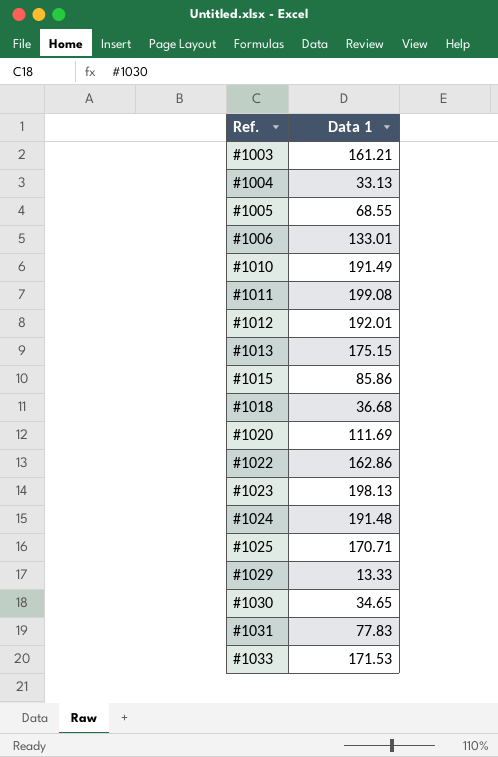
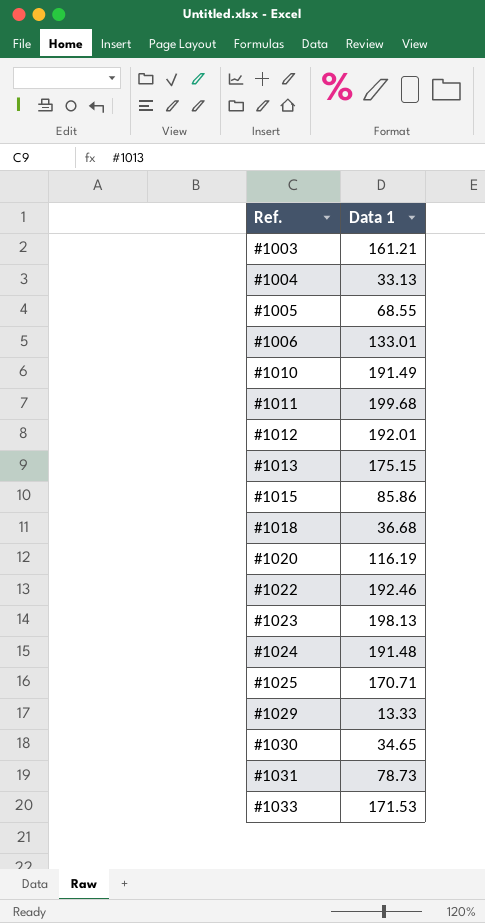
#1011 | Data 1: 199.08 -> 199.68
#1020 | Data 1: 111.69 -> 116.19
#1022 | Data 1: 162.86 -> 192.46
#1031 | Data 1: 77.83 -> 78.73

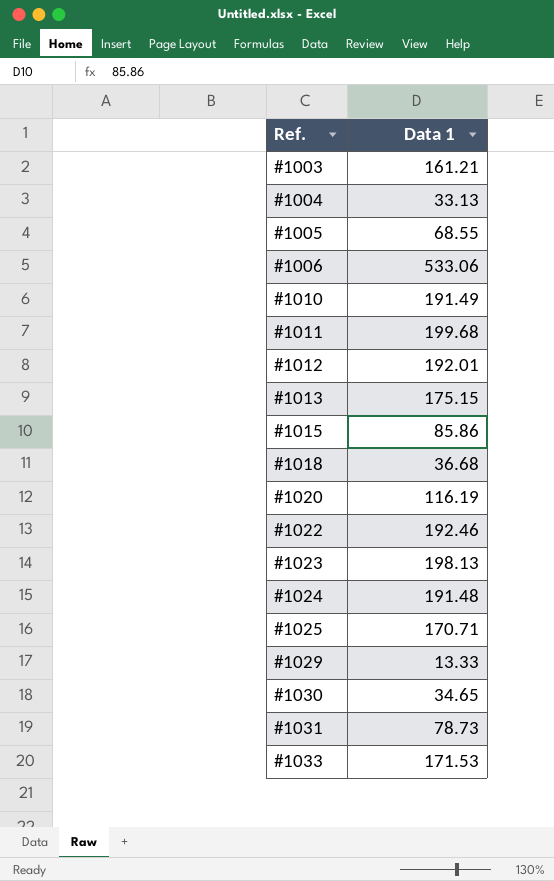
#1006 | Data 1: 133.01 -> 533.06

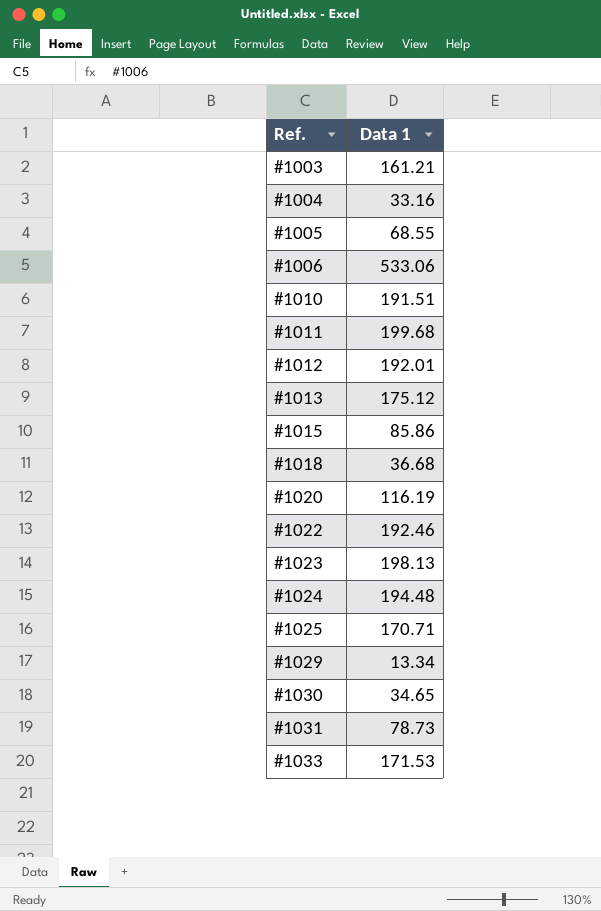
#1004 | Data 1: 33.13 -> 33.16
#1010 | Data 1: 191.49 -> 191.51
#1013 | Data 1: 175.15 -> 175.12
#1024 | Data 1: 191.48 -> 194.48
#1029 | Data 1: 13.33 -> 13.34

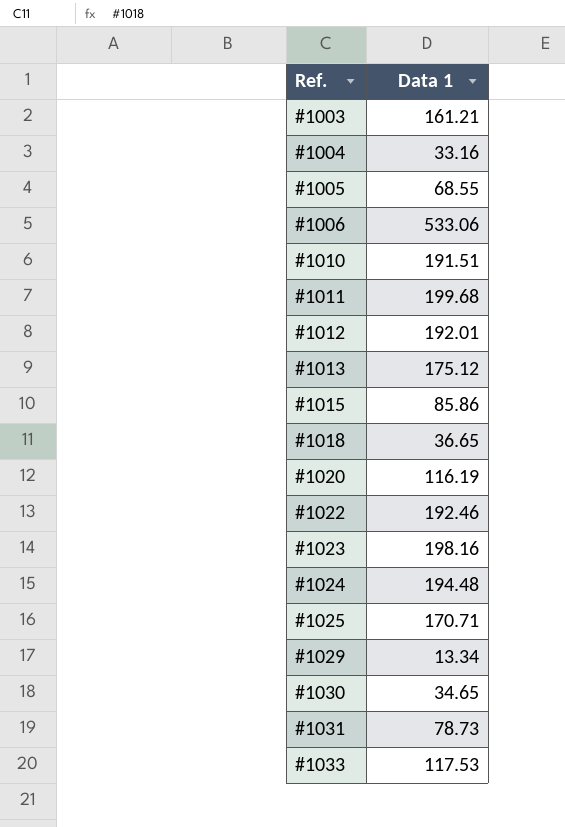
#1018 | Data 1: 36.68 -> 36.65
#1023 | Data 1: 198.13 -> 198.16
#1033 | Data 1: 171.53 -> 117.53

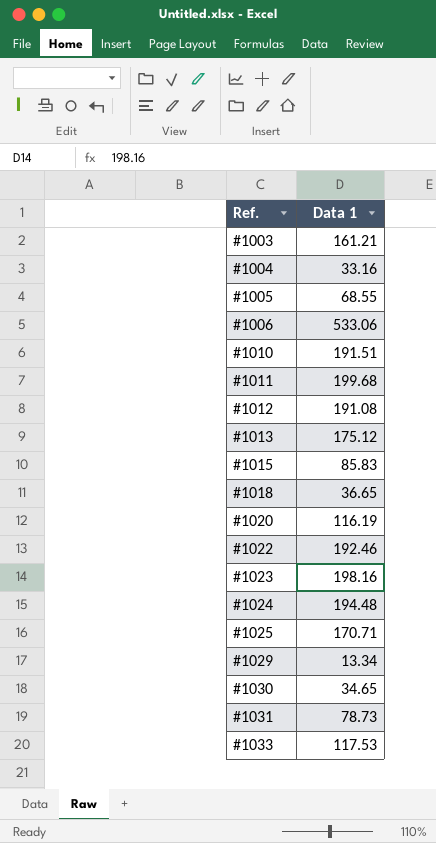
#1012 | Data 1: 192.01 -> 191.08
#1015 | Data 1: 85.86 -> 85.83

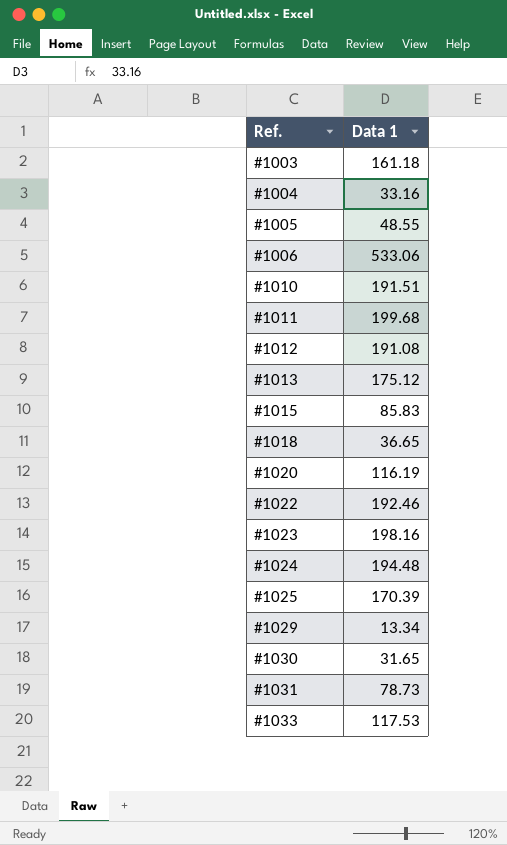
#1003 | Data 1: 161.21 -> 161.18
#1005 | Data 1: 68.55 -> 48.55
#1025 | Data 1: 170.71 -> 170.39
#1030 | Data 1: 34.65 -> 31.65

